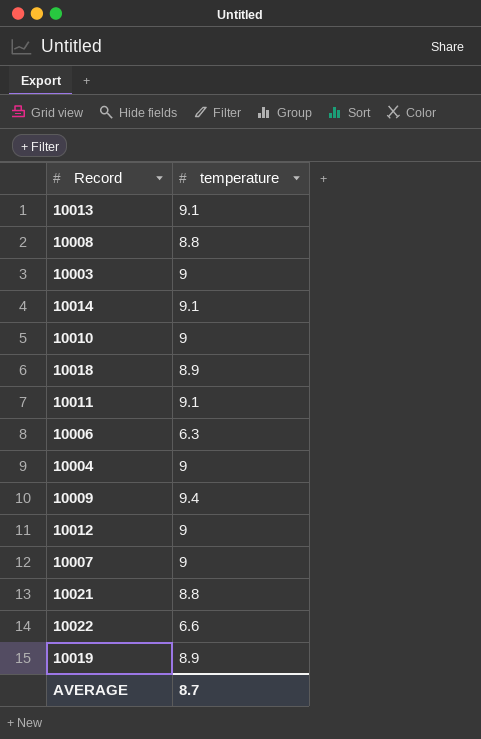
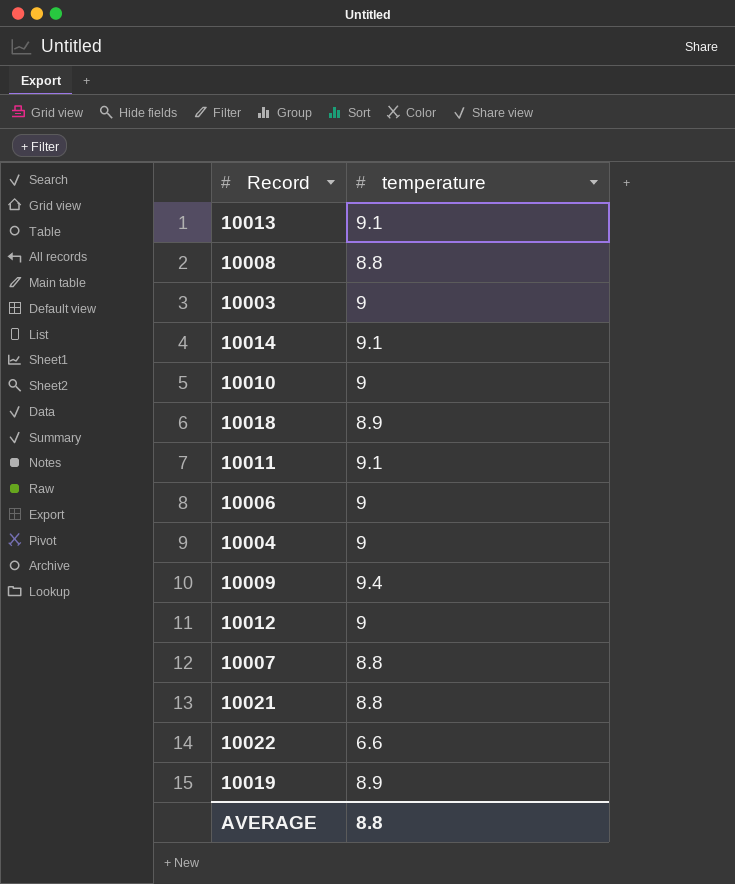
10006 | temperature: 6.3 -> 9
10007 | temperature: 9 -> 8.8
AVERAGE | temperature: 8.7 -> 8.8

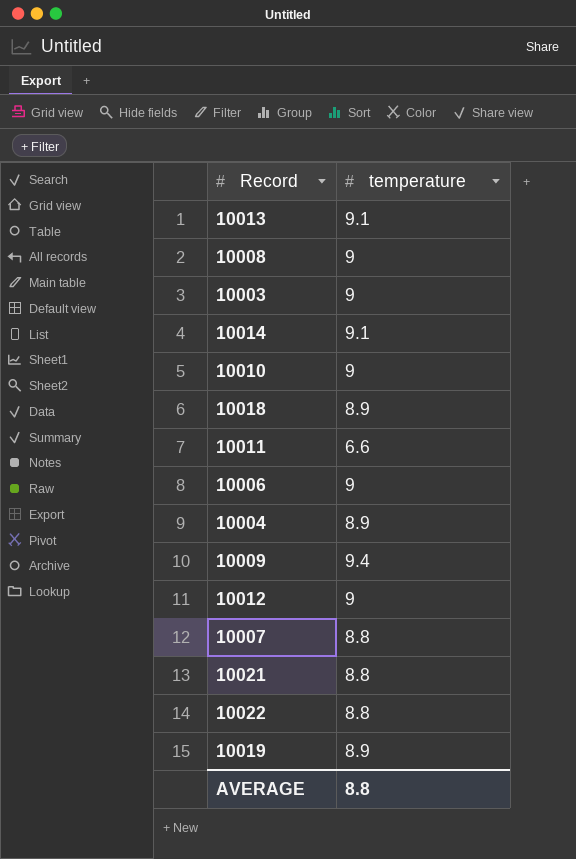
10008 | temperature: 8.8 -> 9
10011 | temperature: 9.1 -> 6.6
10004 | temperature: 9 -> 8.9
10022 | temperature: 6.6 -> 8.8

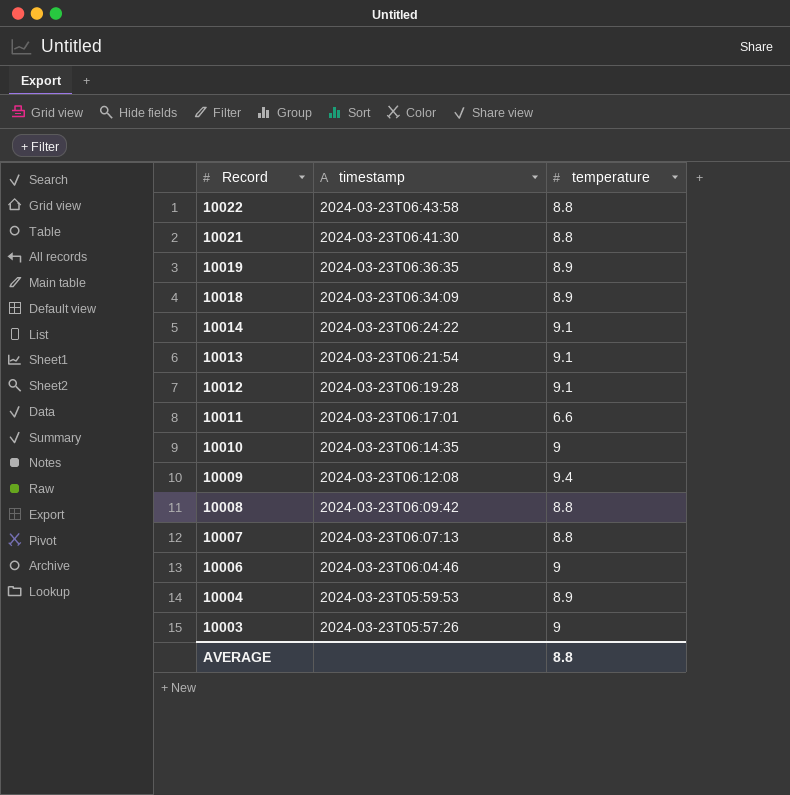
row order: none -> Record descending
column timestamp | position: none -> 2
10012 | temperature: 9 -> 9.1
10008 | temperature: 9 -> 8.8

